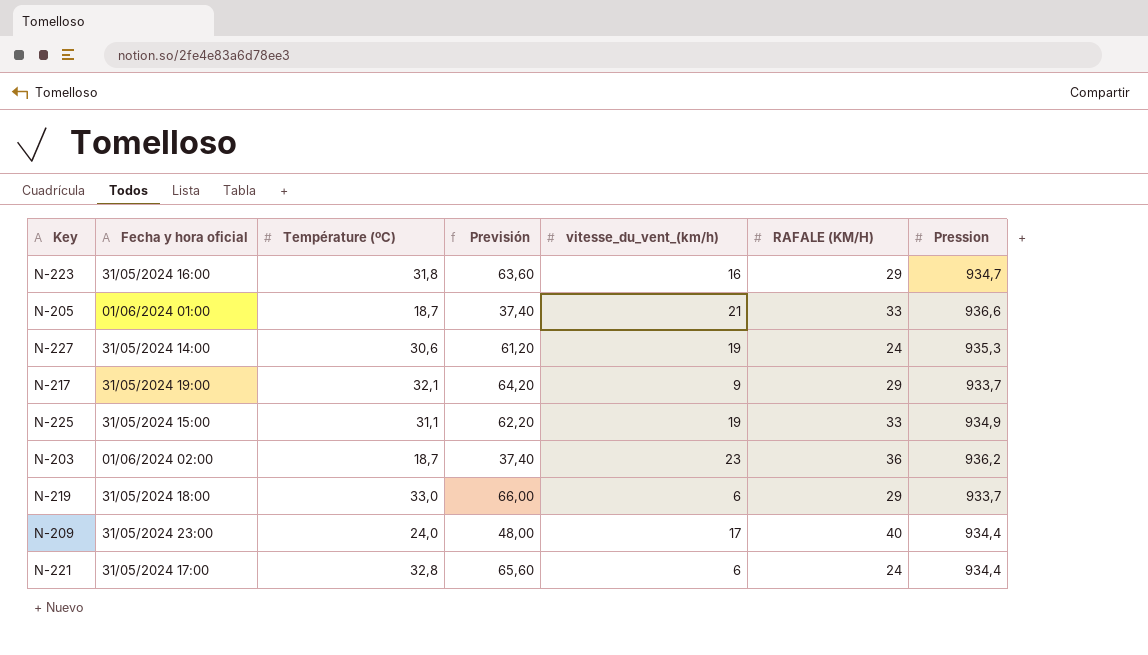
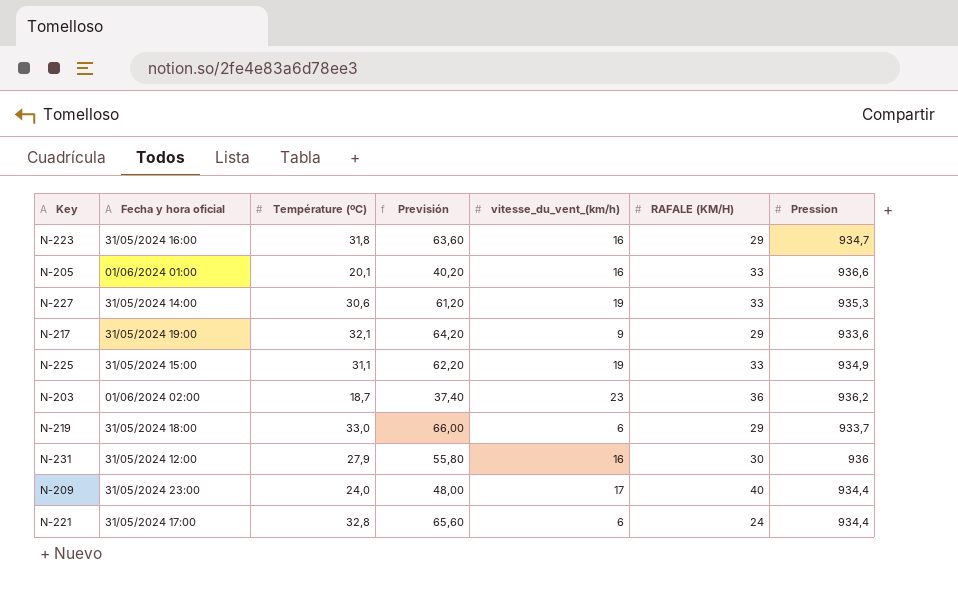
N-205 | Température (ºC): 18,7 -> 20,1
N-205 | Previsión: 37,40 -> 40,20
N-205 | vitesse_du_vent_(km/h): 21 -> 16
N-227 | RAFALE (KM/H): 24 -> 33
N-217 | Pression: 933,7 -> 933,6
row N-231: none -> 31/05/2024 12:00 | 27,9 | 55,80 | 16 | 30 | 936

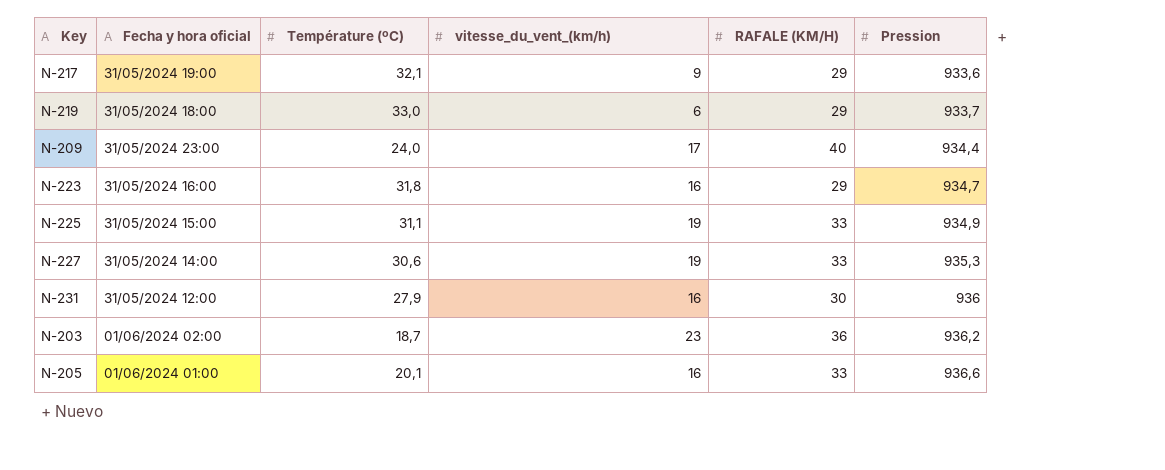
row order: none -> Pression ascending
column Previsión | formula: [Température (ºC)] * 2 -> none
row N-221: 31/05/2024 17:00 | 32,8 | 65,60 | 6 | 24 | 934,4 -> none

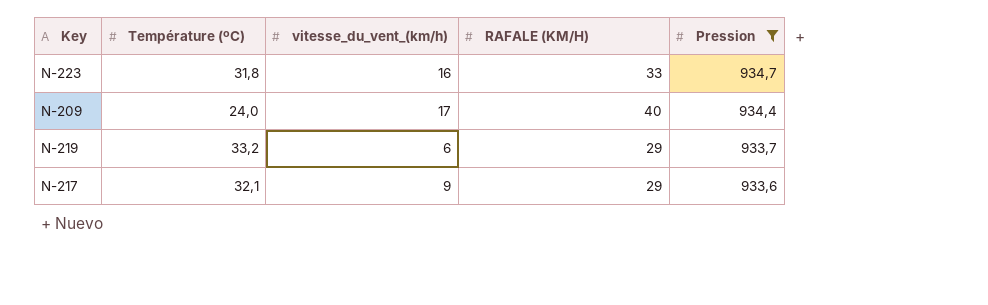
filter: none -> Pression <= 934,7
row order: Pression ascending -> Pression descending
column Fecha y hora oficial | position: 2 -> none
N-223 | RAFALE (KM/H): 29 -> 33
N-219 | Température (ºC): 33,0 -> 33,2

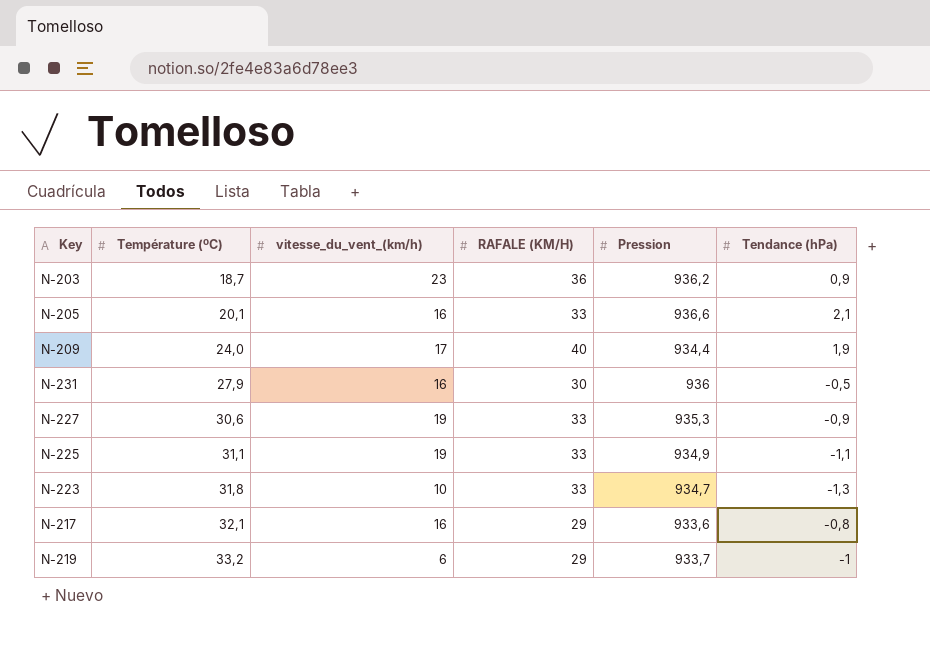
filter: Pression <= 934,7 -> none
row order: Pression descending -> Température (ºC) ascending
column Tendance (hPa) | position: none -> 6
N-223 | vitesse_du_vent_(km/h): 16 -> 10
N-217 | vitesse_du_vent_(km/h): 9 -> 16

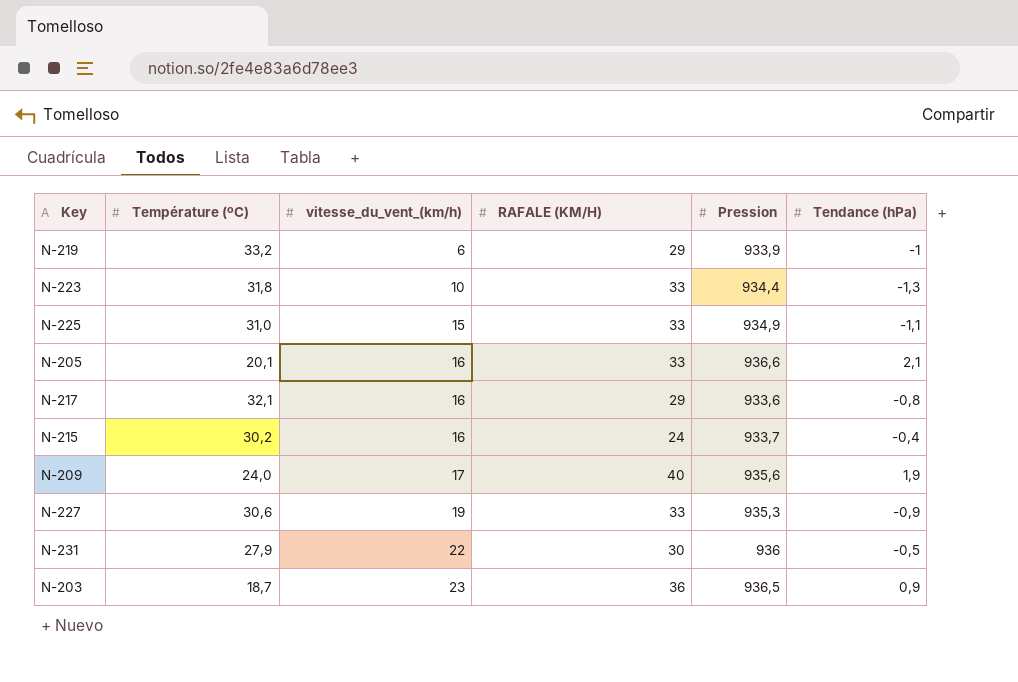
row order: Température (ºC) ascending -> vitesse_du_vent_(km/h) ascending
N-219 | Pression: 933,7 -> 933,9
N-223 | Pression: 934,7 -> 934,4
N-225 | Température (ºC): 31,1 -> 31,0
N-225 | vitesse_du_vent_(km/h): 19 -> 15
row N-215: none -> 30,2 | 16 | 24 | 933,7 | -0,4
N-209 | Pression: 934,4 -> 935,6
N-231 | vitesse_du_vent_(km/h): 16 -> 22
N-203 | Pression: 936,2 -> 936,5

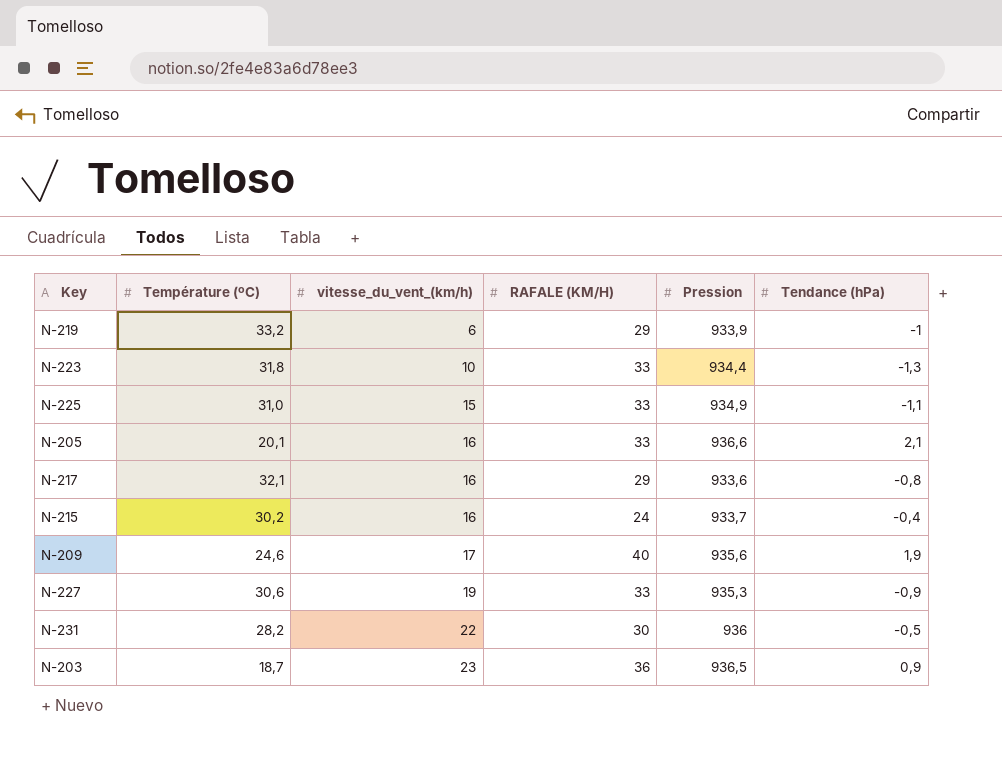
N-209 | Température (ºC): 24,0 -> 24,6
N-231 | Température (ºC): 27,9 -> 28,2

